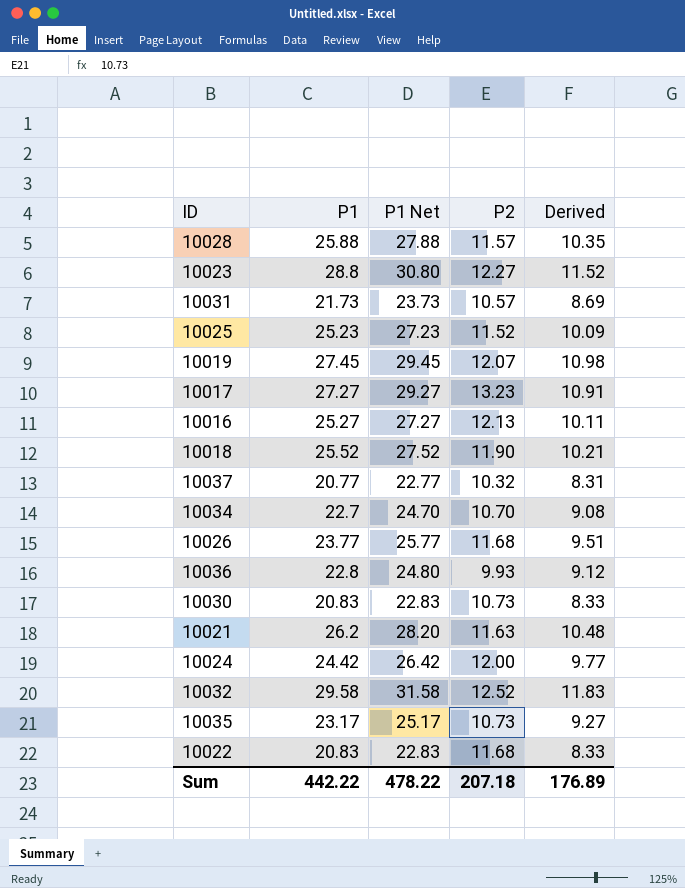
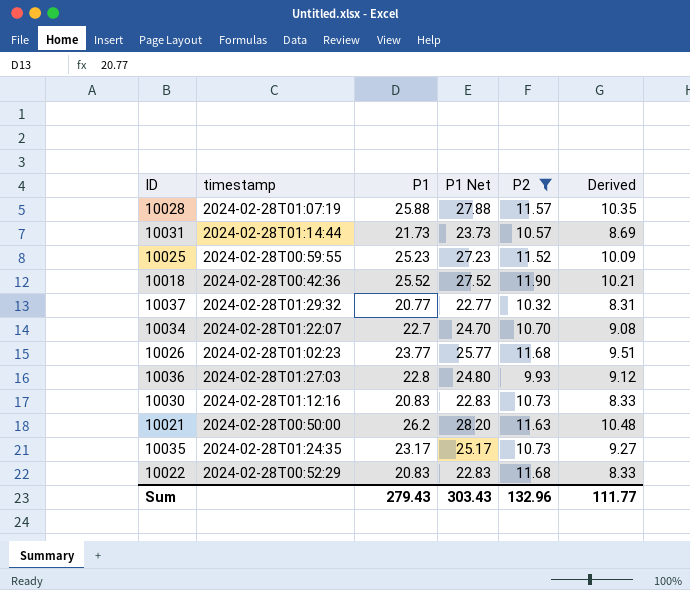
filter: none -> P2 <= 11.90
column timestamp | position: none -> 2
Sum | P1: 442.22 -> 279.43
Sum | P1 Net: 478.22 -> 303.43
Sum | P2: 207.18 -> 132.96
Sum | Derived: 176.89 -> 111.77

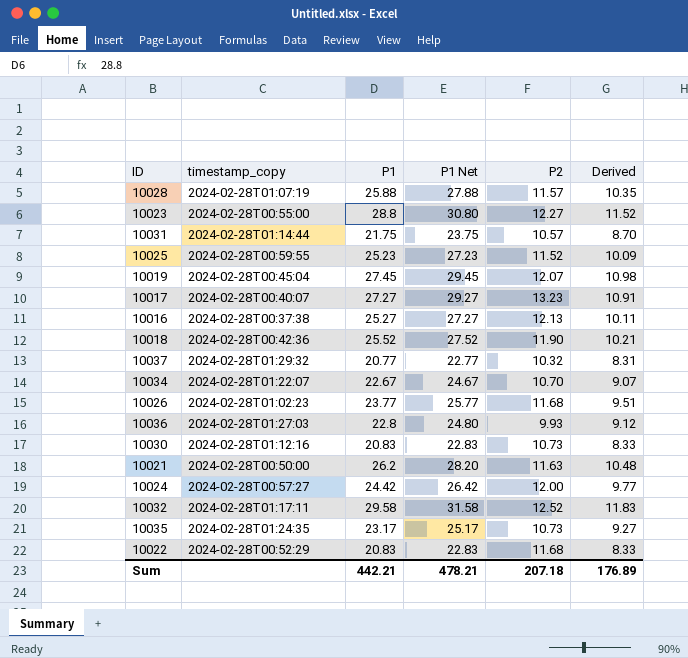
filter: P2 <= 11.90 -> none
column name: timestamp -> timestamp_copy
10031 | P1: 21.73 -> 21.75
10031 | P1 Net: 23.73 -> 23.75
10031 | Derived: 8.69 -> 8.70
10034 | P1: 22.7 -> 22.67
10034 | P1 Net: 24.70 -> 24.67
10034 | Derived: 9.08 -> 9.07
Sum | P1: 279.43 -> 442.21
Sum | P1 Net: 303.43 -> 478.21
Sum | P2: 132.96 -> 207.18
Sum | Derived: 111.77 -> 176.89

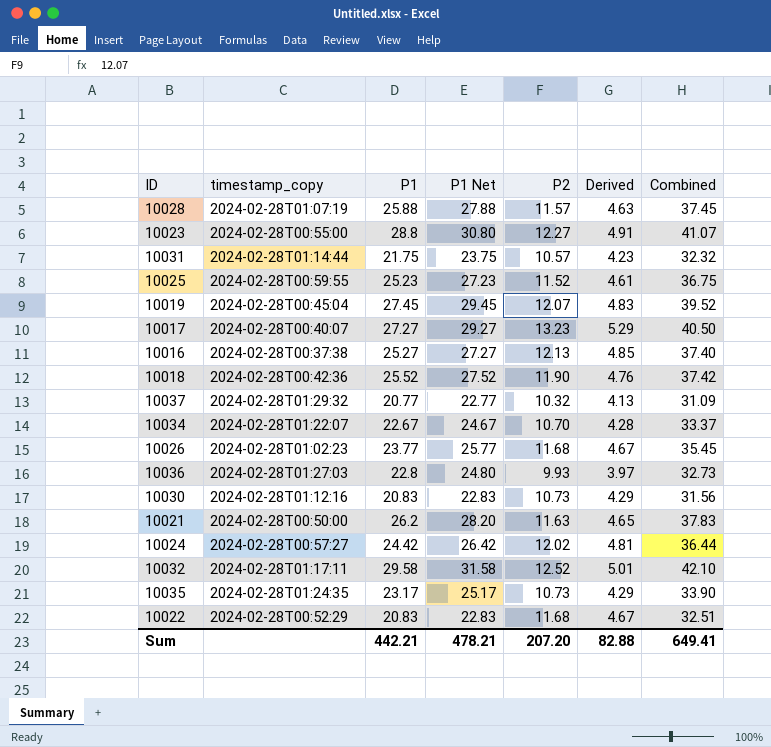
column Derived | formula: [P1] * 0.4 -> [P2] * 0.4
column Combined | formula: none -> [P1] + [P2]
10024 | P2: 12.00 -> 12.02
Sum | P2: 207.18 -> 207.20
Sum | Derived: 176.89 -> 82.88

